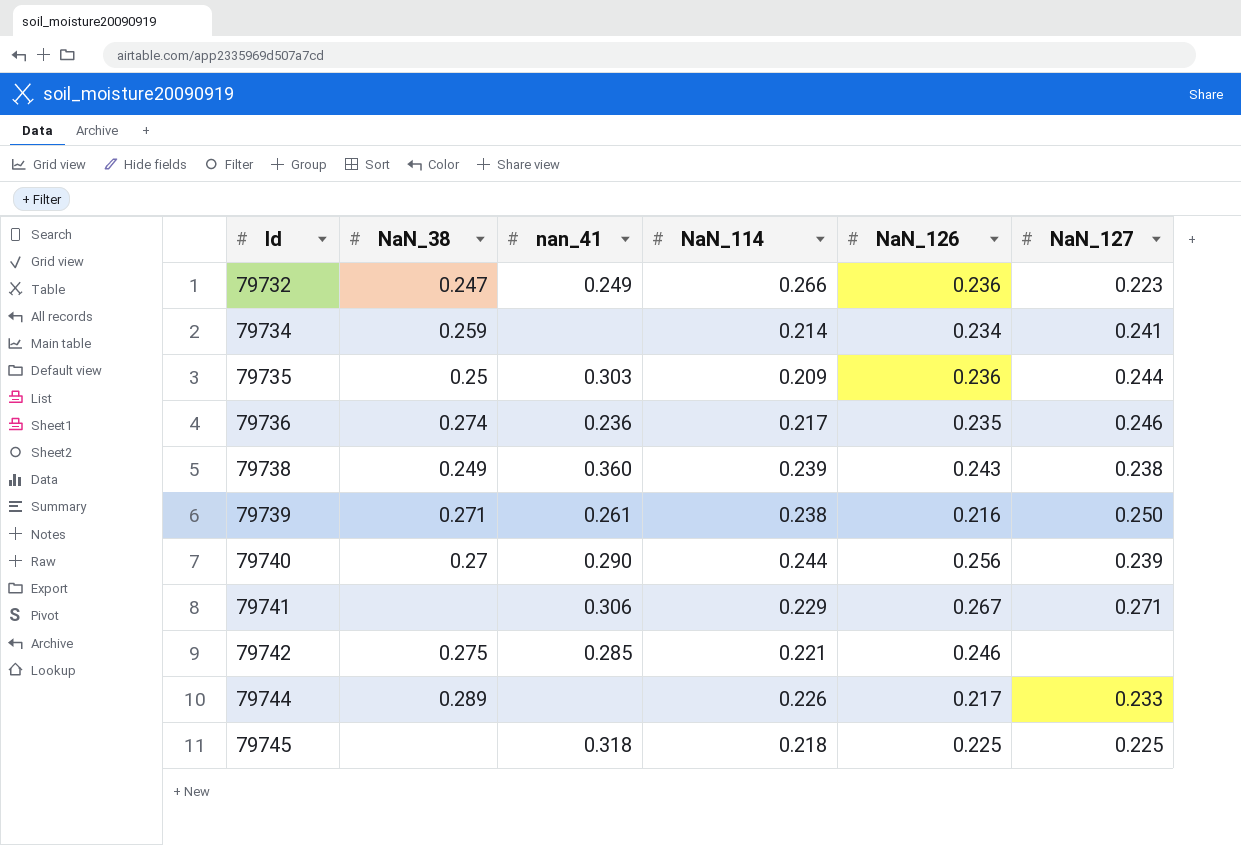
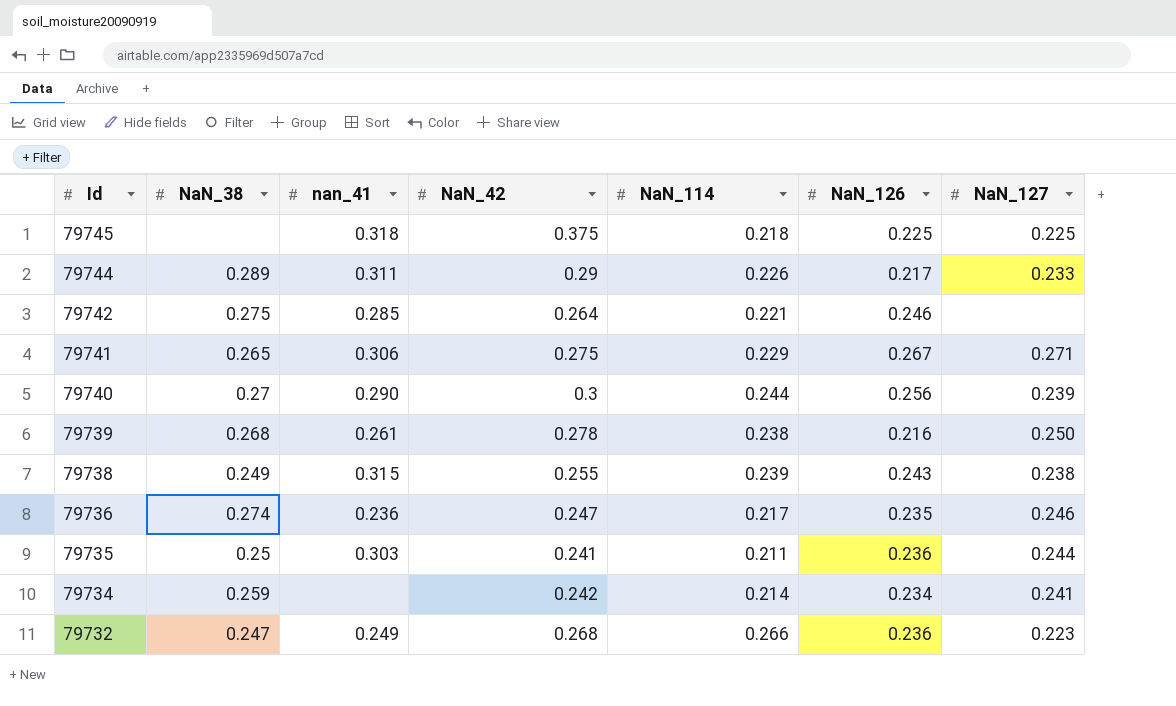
row order: Id ascending -> Id descending
column NaN_42 | position: none -> 4
79744 | nan_41: none -> 0.311
79741 | NaN_38: none -> 0.265
79739 | NaN_38: 0.271 -> 0.268
79738 | nan_41: 0.360 -> 0.315
79735 | NaN_114: 0.209 -> 0.211

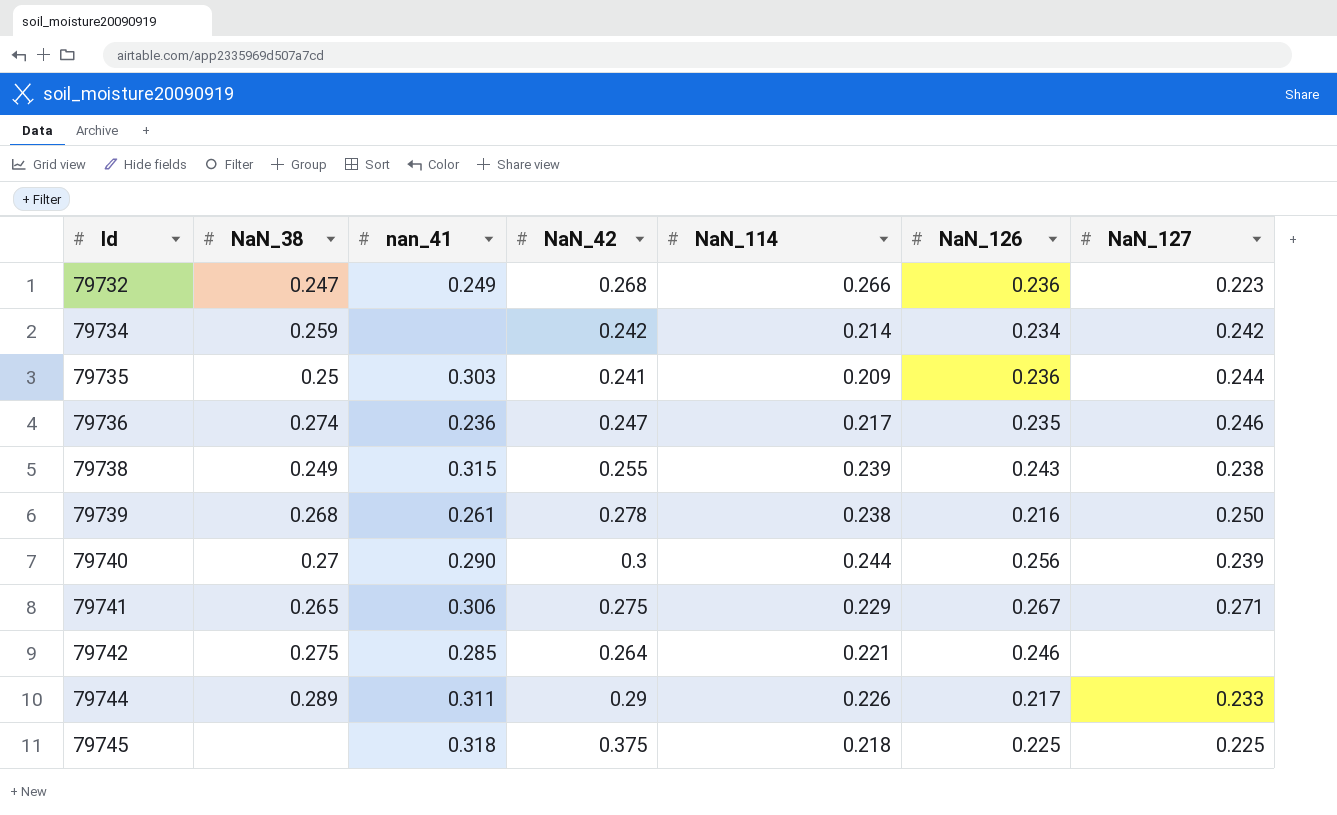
row order: Id descending -> Id ascending
79734 | NaN_127: 0.241 -> 0.242
79735 | NaN_114: 0.211 -> 0.209

